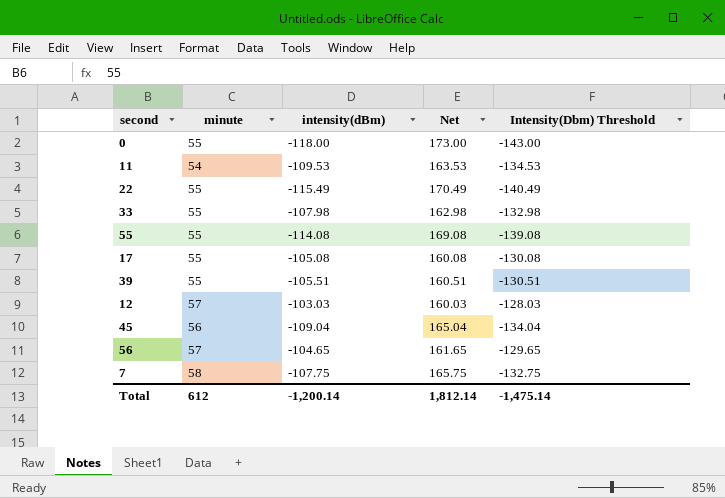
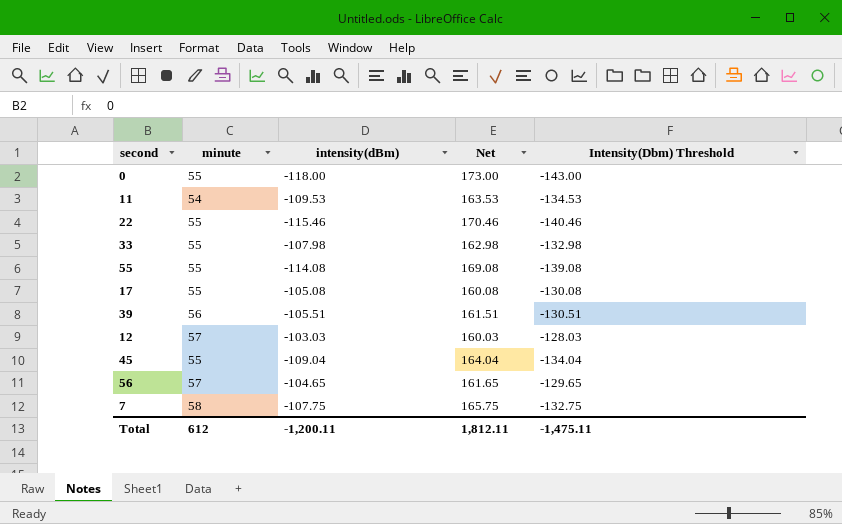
22 | intensity(dBm): -115.49 -> -115.46
22 | Net: 170.49 -> 170.46
22 | Intensity(Dbm) Threshold: -140.49 -> -140.46
39 | minute: 55 -> 56
39 | Net: 160.51 -> 161.51
45 | minute: 56 -> 55
45 | Net: 165.04 -> 164.04
Total | intensity(dBm): -1,200.14 -> -1,200.11
Total | Net: 1,812.14 -> 1,812.11
Total | Intensity(Dbm) Threshold: -1,475.14 -> -1,475.11

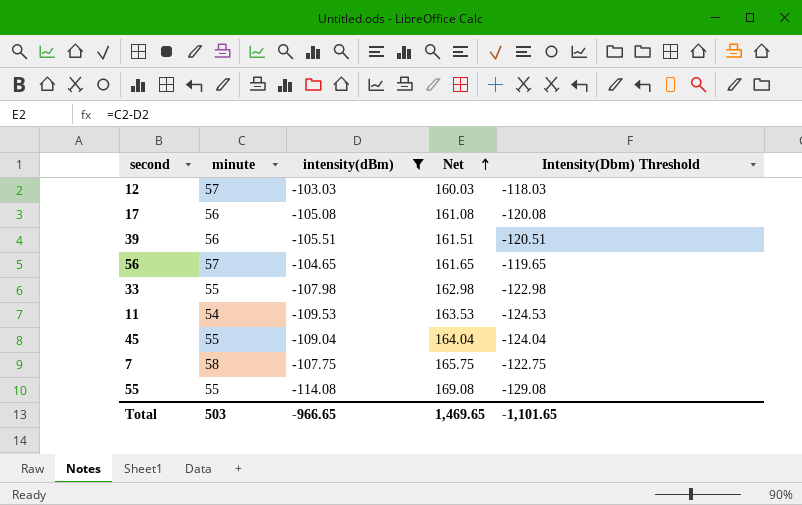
filter: none -> intensity(dBm) >= -114.08
row order: none -> Net ascending
column Intensity(Dbm) Threshold | formula: [intensity(dBm)] - 25 -> [intensity(dBm)] - 15
17 | minute: 55 -> 56
17 | Net: 160.08 -> 161.08
Total | minute: 612 -> 503
Total | intensity(dBm): -1,200.11 -> -966.65
Total | Net: 1,812.11 -> 1,469.65
Total | Intensity(Dbm) Threshold: -1,475.11 -> -1,101.65

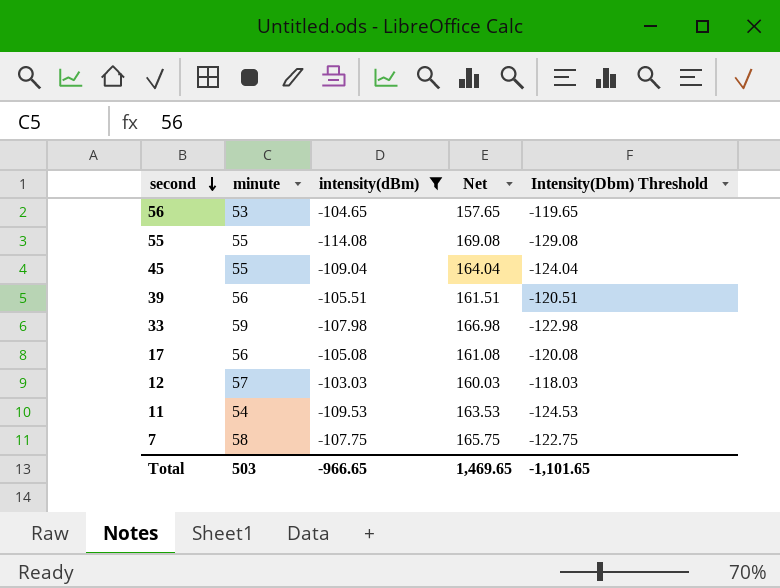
row order: Net ascending -> second descending
56 | minute: 57 -> 53
56 | Net: 161.65 -> 157.65
33 | minute: 55 -> 59
33 | Net: 162.98 -> 166.98

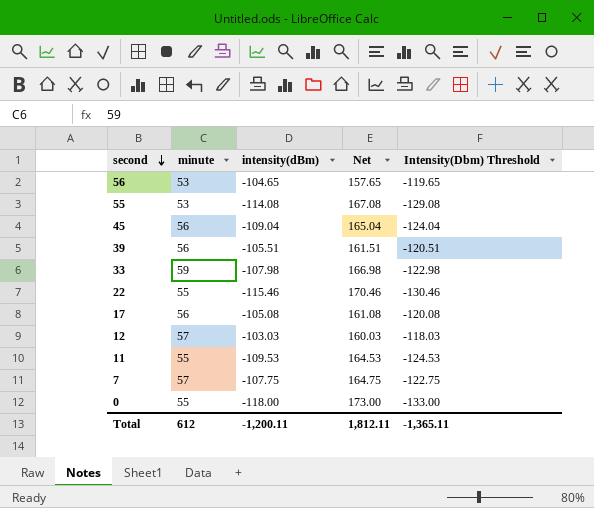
filter: intensity(dBm) >= -114.08 -> none
55 | minute: 55 -> 53
55 | Net: 169.08 -> 167.08
45 | minute: 55 -> 56
45 | Net: 164.04 -> 165.04
11 | minute: 54 -> 55
11 | Net: 163.53 -> 164.53
7 | minute: 58 -> 57
7 | Net: 165.75 -> 164.75
Total | minute: 503 -> 612
Total | intensity(dBm): -966.65 -> -1,200.11
Total | Net: 1,469.65 -> 1,812.11
Total | Intensity(Dbm) Threshold: -1,101.65 -> -1,365.11

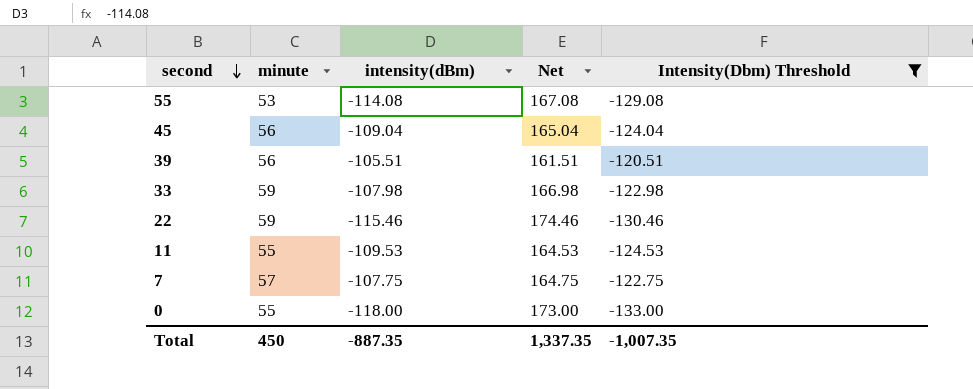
filter: none -> Intensity(Dbm) Threshold <= -120.51
22 | minute: 55 -> 59
22 | Net: 170.46 -> 174.46
Total | minute: 612 -> 450
Total | intensity(dBm): -1,200.11 -> -887.35
Total | Net: 1,812.11 -> 1,337.35
Total | Intensity(Dbm) Threshold: -1,365.11 -> -1,007.35

